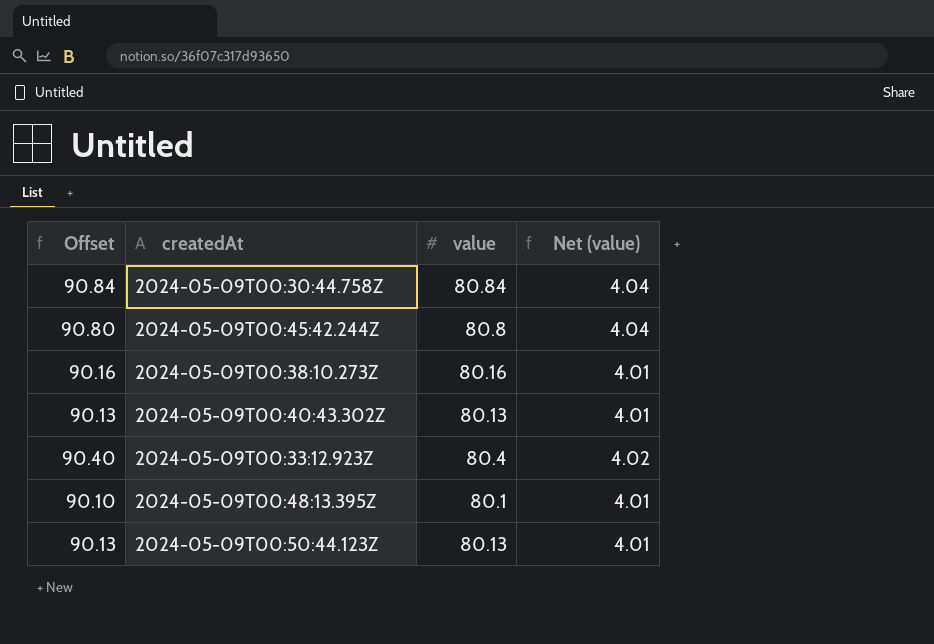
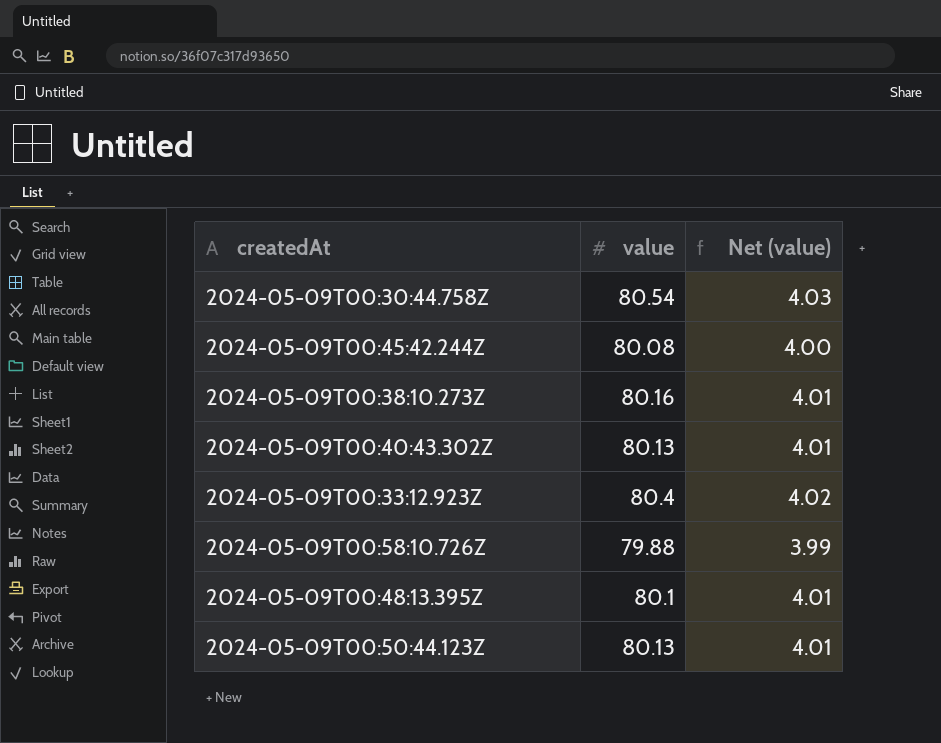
column Offset | formula: [value] + 10 -> none
2024-05-09T00:30:44.758Z | value: 80.84 -> 80.54
2024-05-09T00:30:44.758Z | Net (value): 4.04 -> 4.03
2024-05-09T00:45:42.244Z | value: 80.8 -> 80.08
2024-05-09T00:45:42.244Z | Net (value): 4.04 -> 4.00
row 2024-05-09T00:58:10.726Z: none -> 79.88 | 3.99

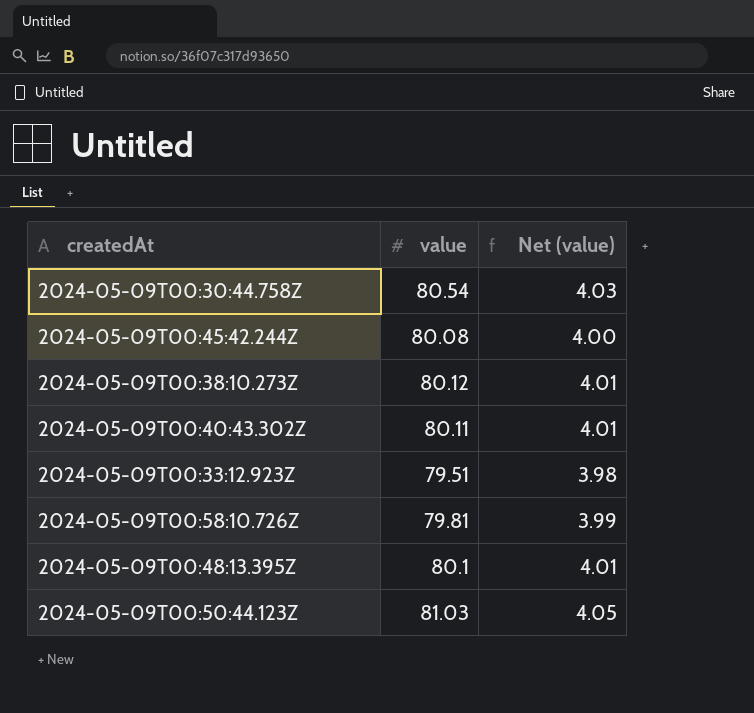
2024-05-09T00:38:10.273Z | value: 80.16 -> 80.12
2024-05-09T00:40:43.302Z | value: 80.13 -> 80.11
2024-05-09T00:33:12.923Z | value: 80.4 -> 79.51
2024-05-09T00:33:12.923Z | Net (value): 4.02 -> 3.98
2024-05-09T00:58:10.726Z | value: 79.88 -> 79.81
2024-05-09T00:50:44.123Z | value: 80.13 -> 81.03
2024-05-09T00:50:44.123Z | Net (value): 4.01 -> 4.05

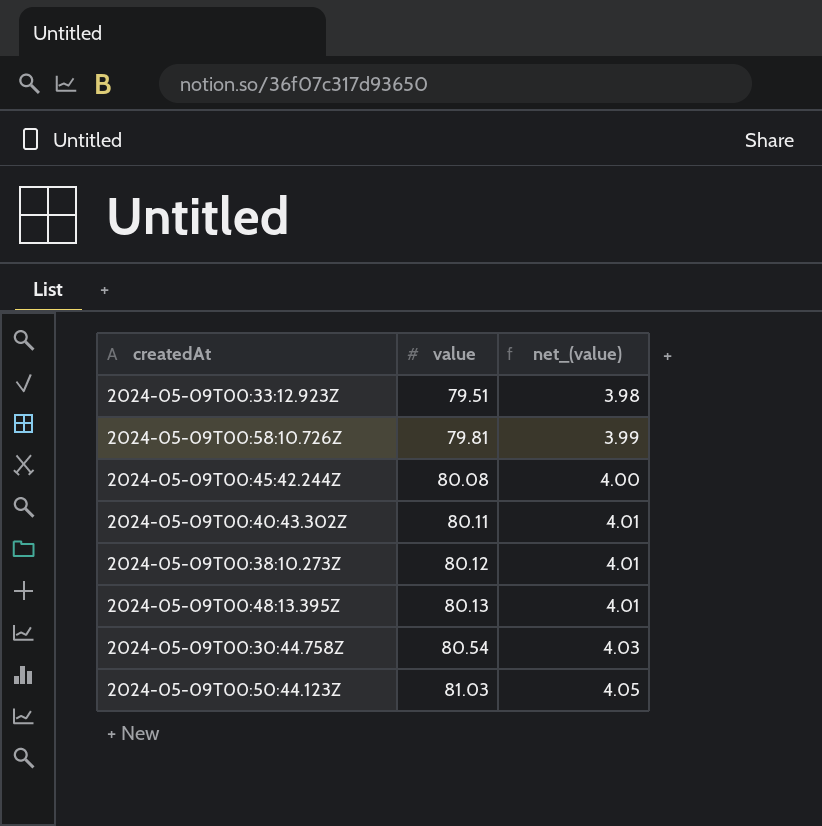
row order: none -> value ascending
column name: Net (value) -> net_(value)
2024-05-09T00:48:13.395Z | value: 80.1 -> 80.13

